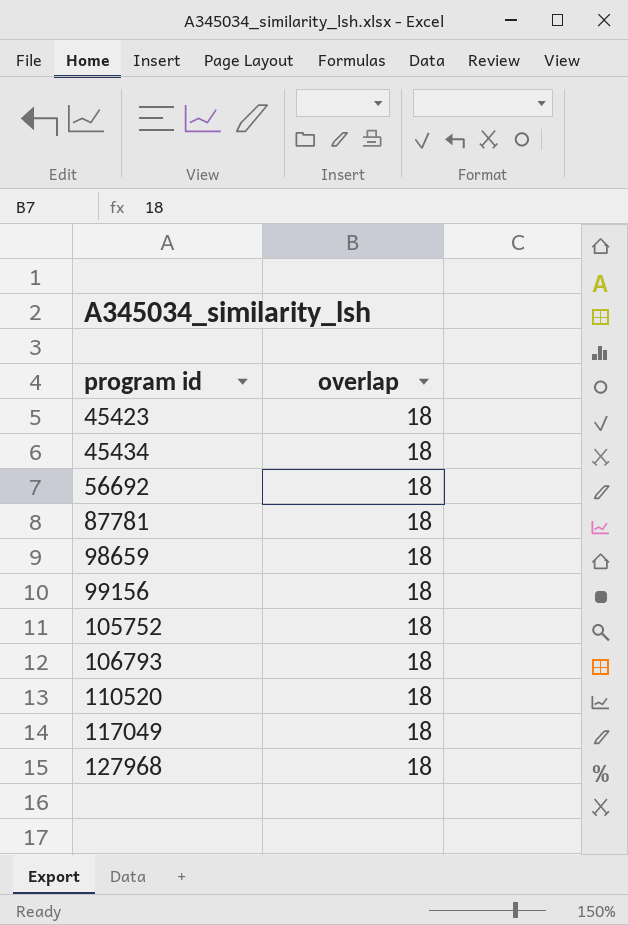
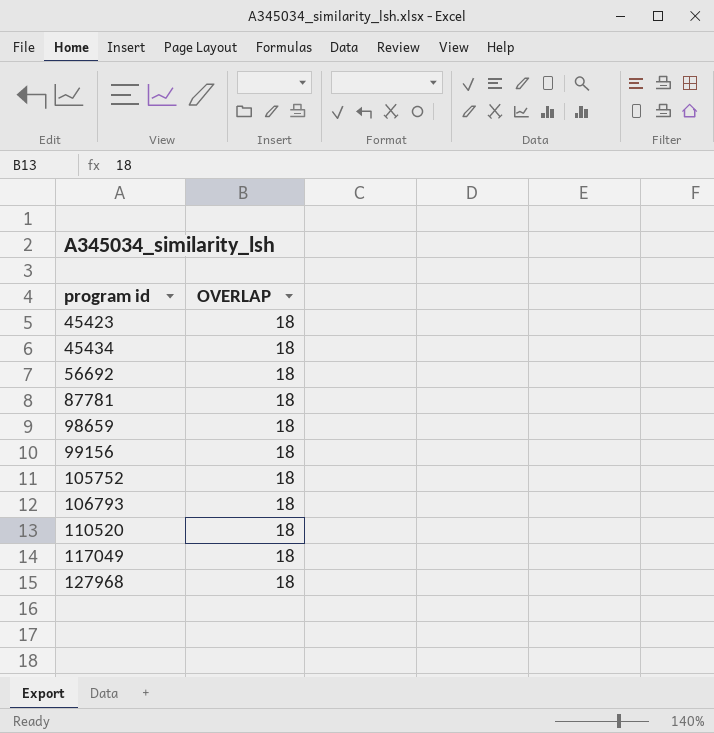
column name: overlap -> OVERLAP

